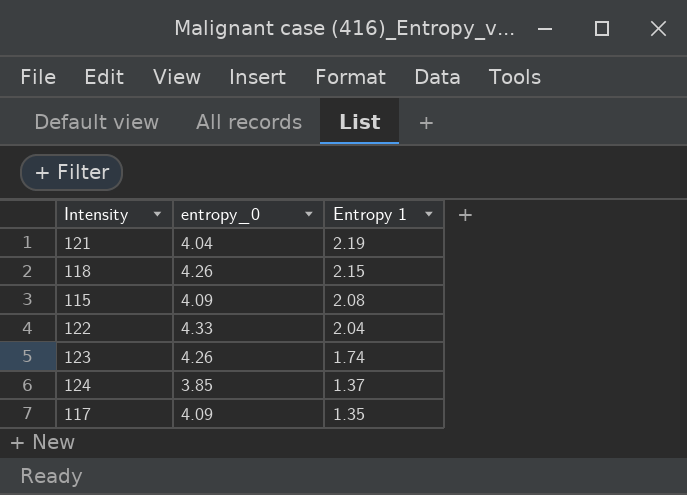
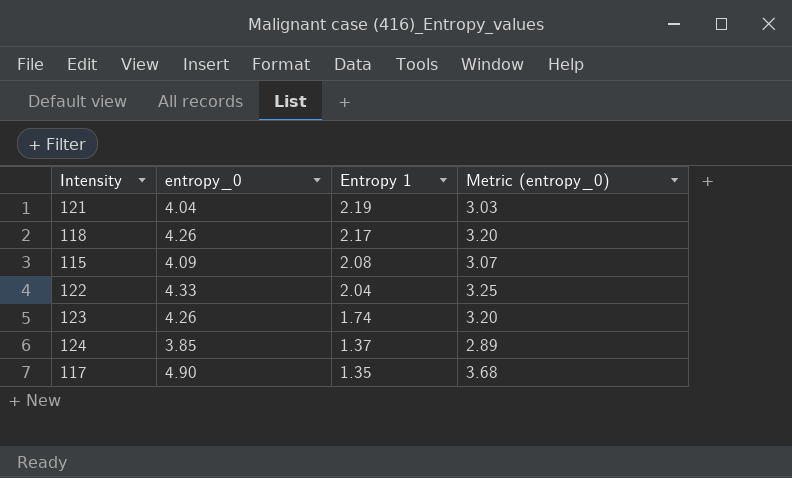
column Metric (entropy_0) | formula: none -> [entropy_0] * 0.75
118 | Entropy 1: 2.15 -> 2.17
117 | entropy_0: 4.09 -> 4.90

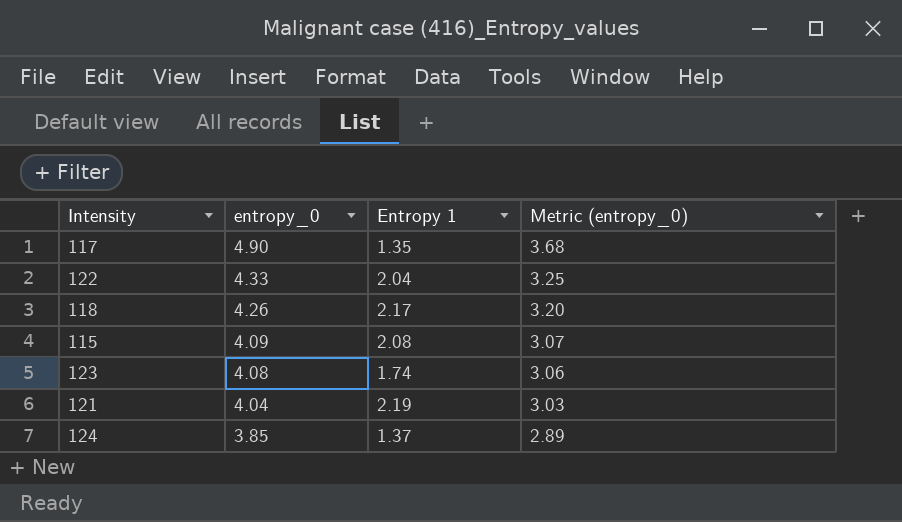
row order: Entropy 1 descending -> entropy_0 descending
123 | entropy_0: 4.26 -> 4.08
123 | Metric (entropy_0): 3.20 -> 3.06

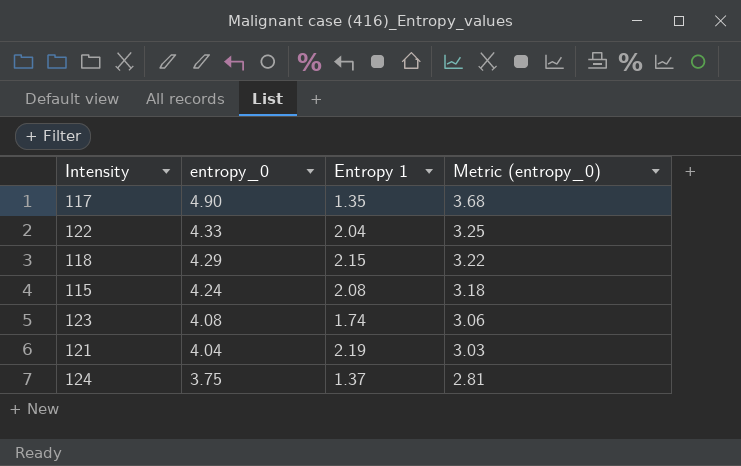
118 | entropy_0: 4.26 -> 4.29
118 | Entropy 1: 2.17 -> 2.15
118 | Metric (entropy_0): 3.20 -> 3.22
115 | entropy_0: 4.09 -> 4.24
115 | Metric (entropy_0): 3.07 -> 3.18
124 | entropy_0: 3.85 -> 3.75
124 | Metric (entropy_0): 2.89 -> 2.81

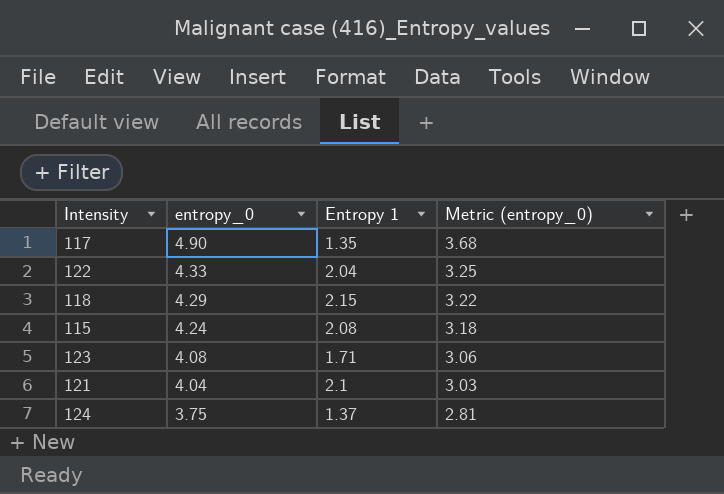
123 | Entropy 1: 1.74 -> 1.71
121 | Entropy 1: 2.19 -> 2.1

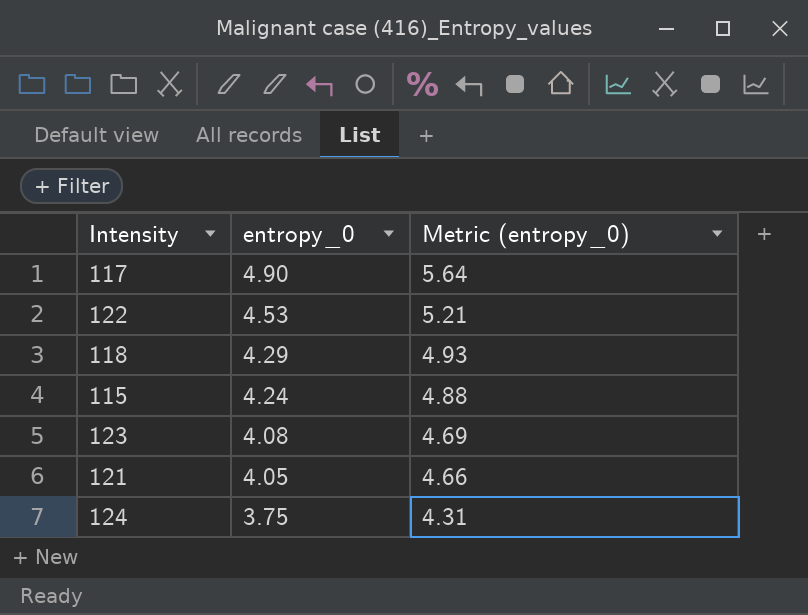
column Entropy 1 | position: 3 -> none
column Metric (entropy_0) | formula: [entropy_0] * 0.75 -> [entropy_0] * 1.15
122 | entropy_0: 4.33 -> 4.53
121 | entropy_0: 4.04 -> 4.05

